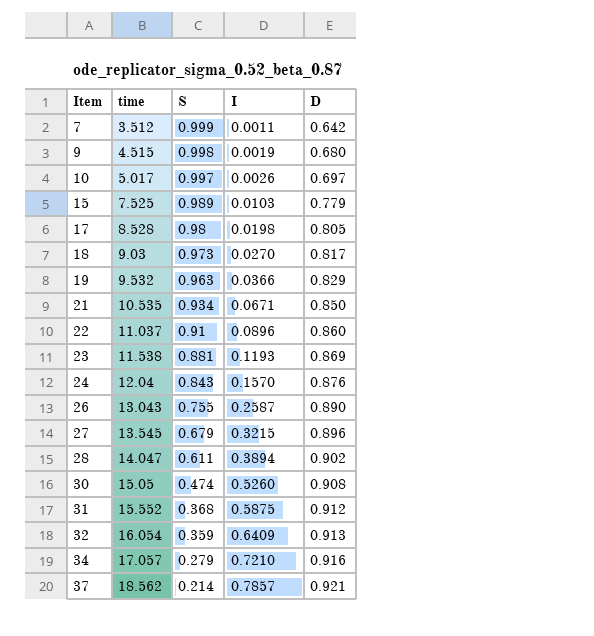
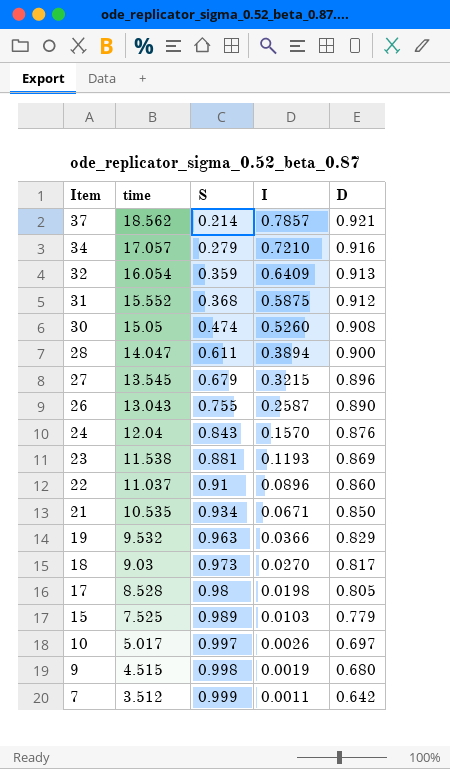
row order: Item ascending -> Item descending
28 | D: 0.902 -> 0.900

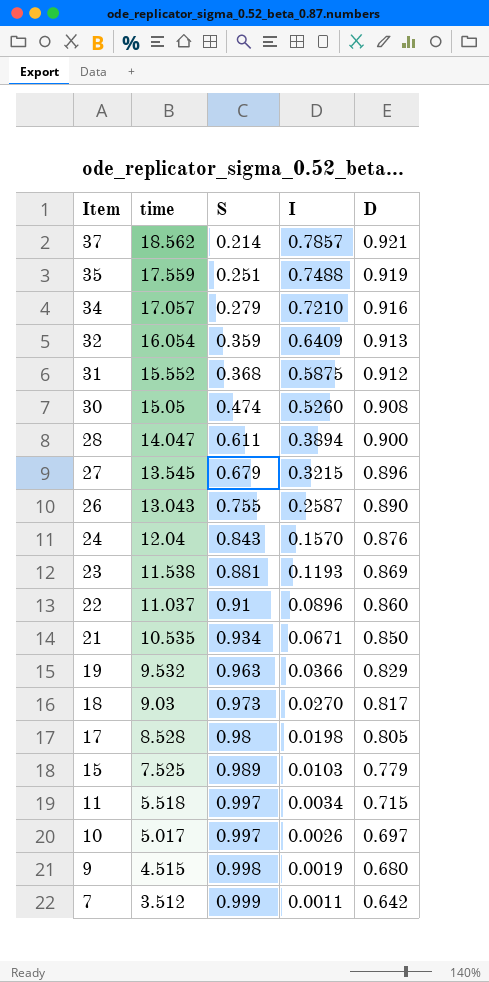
row 35: none -> 17.559 | 0.251 | 0.7488 | 0.919
row 11: none -> 5.518 | 0.997 | 0.0034 | 0.715

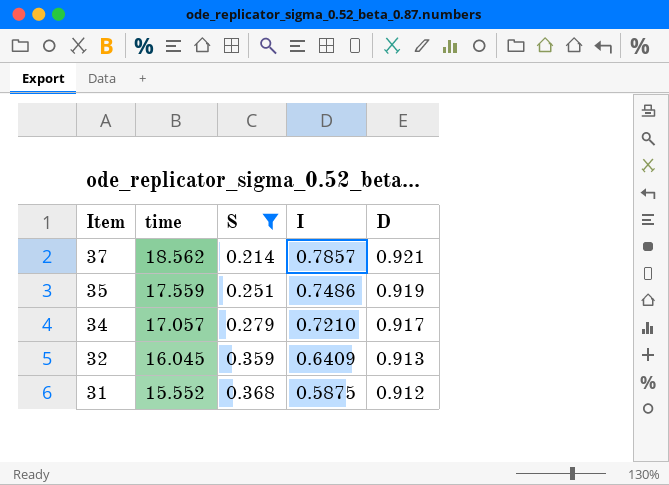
filter: none -> S <= 0.368
35 | I: 0.7488 -> 0.7486
34 | D: 0.916 -> 0.917
32 | time: 16.054 -> 16.045

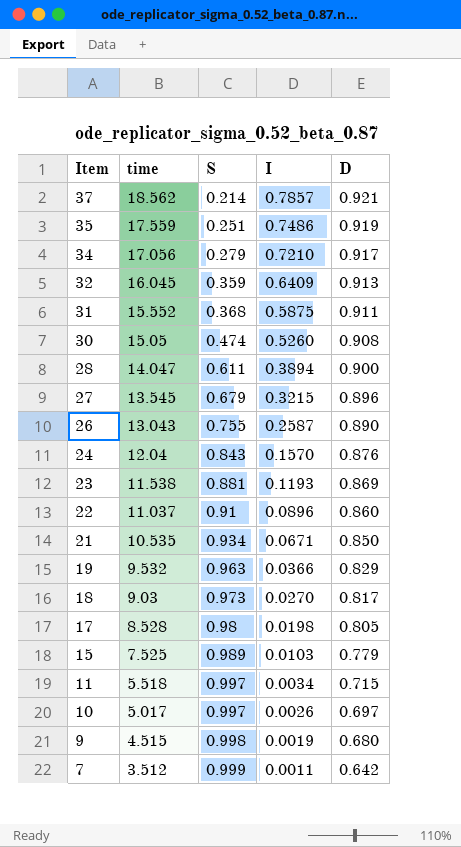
filter: S <= 0.368 -> none
34 | time: 17.057 -> 17.056
31 | D: 0.912 -> 0.911

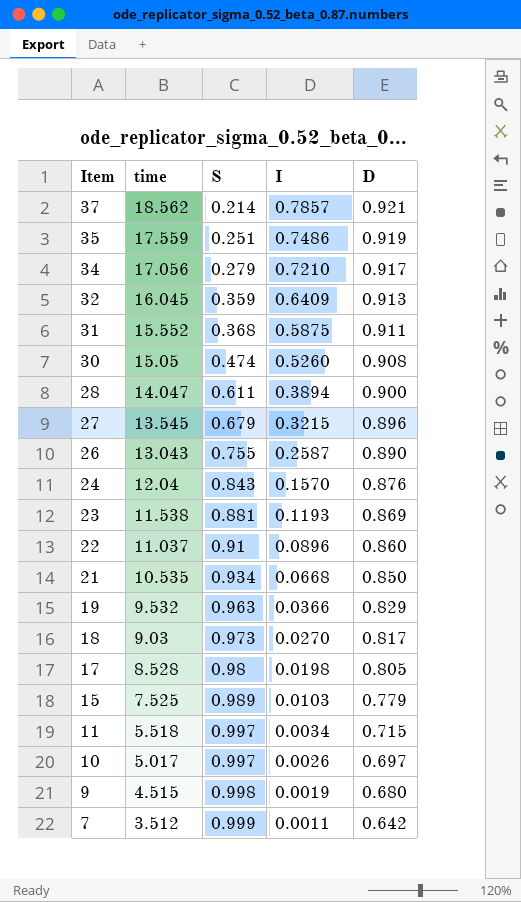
21 | I: 0.0671 -> 0.0668

